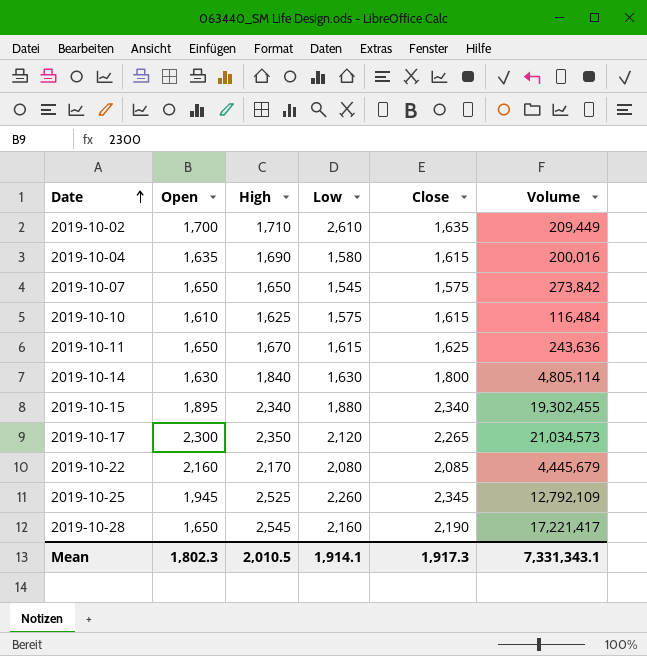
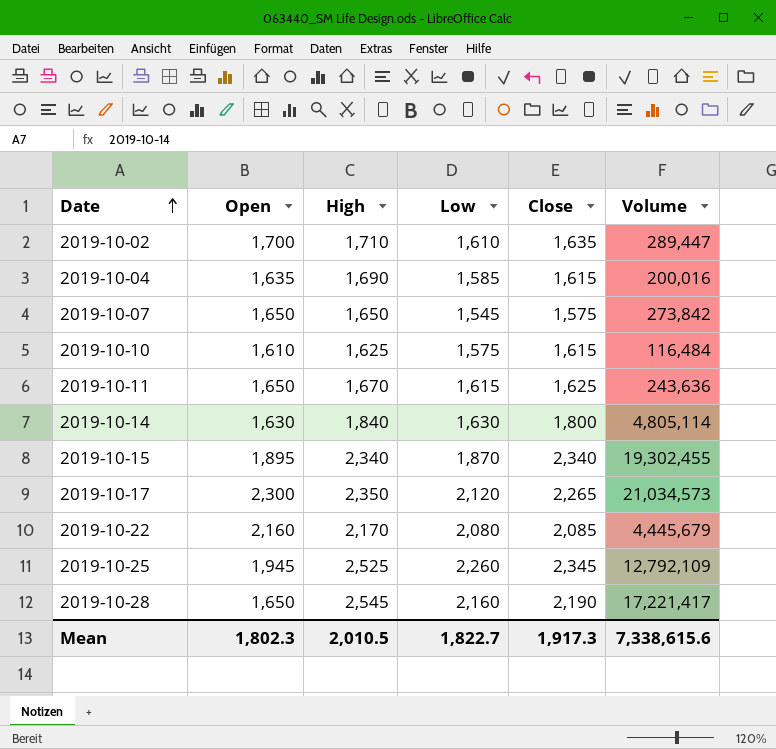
2019-10-02 | Low: 2,610 -> 1,610
2019-10-02 | Volume: 209,449 -> 289,447
2019-10-04 | Low: 1,580 -> 1,585
2019-10-15 | Low: 1,880 -> 1,870
Mean | Low: 1,914.1 -> 1,822.7
Mean | Volume: 7,331,343.1 -> 7,338,615.6

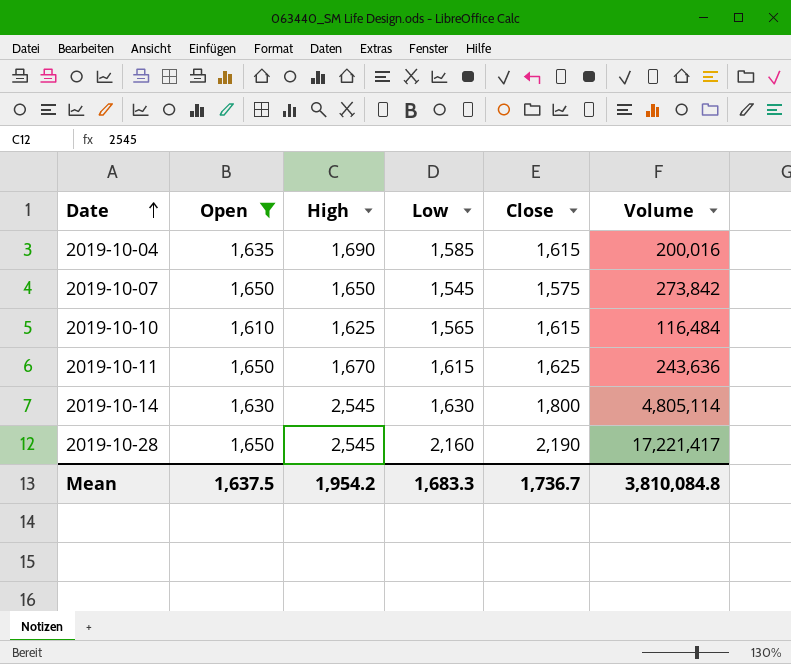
filter: none -> Open <= 1,650
2019-10-10 | Low: 1,575 -> 1,565
2019-10-14 | High: 1,840 -> 2,545
Mean | Open: 1,802.3 -> 1,637.5
Mean | High: 2,010.5 -> 1,954.2
Mean | Low: 1,822.7 -> 1,683.3
Mean | Close: 1,917.3 -> 1,736.7
Mean | Volume: 7,338,615.6 -> 3,810,084.8

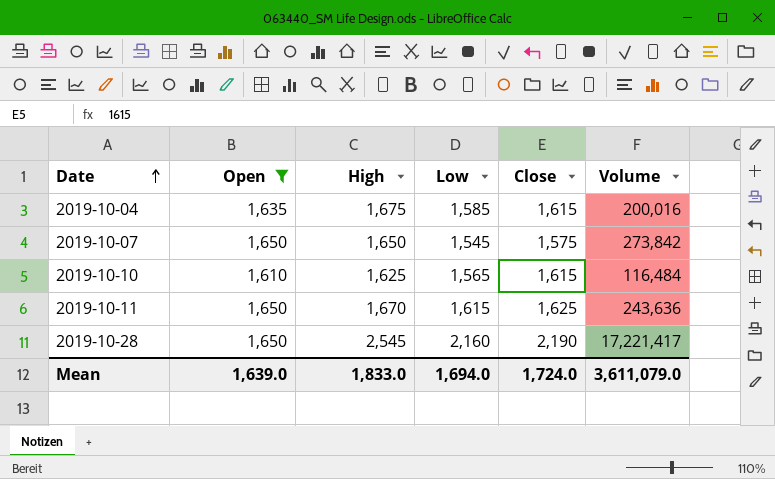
row 2019-10-14: 1,630 | 2,545 | 1,630 | 1,800 | 4,805,114 -> none
2019-10-04 | High: 1,690 -> 1,675
Mean | Open: 1,637.5 -> 1,639.0
Mean | High: 1,954.2 -> 1,833.0
Mean | Low: 1,683.3 -> 1,694.0
Mean | Close: 1,736.7 -> 1,724.0
Mean | Volume: 3,810,084.8 -> 3,611,079.0

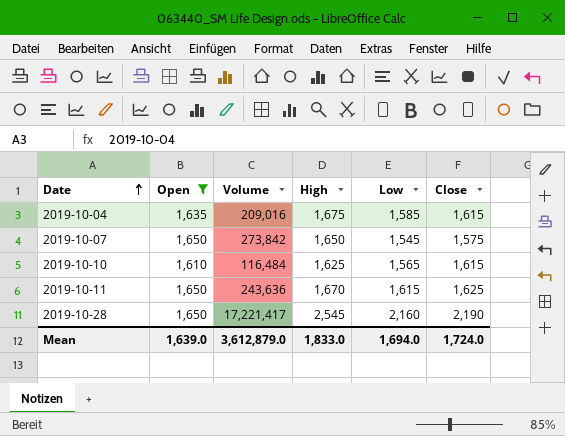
column Volume | position: 6 -> 3
2019-10-04 | Volume: 200,016 -> 209,016
Mean | Volume: 3,611,079.0 -> 3,612,879.0

